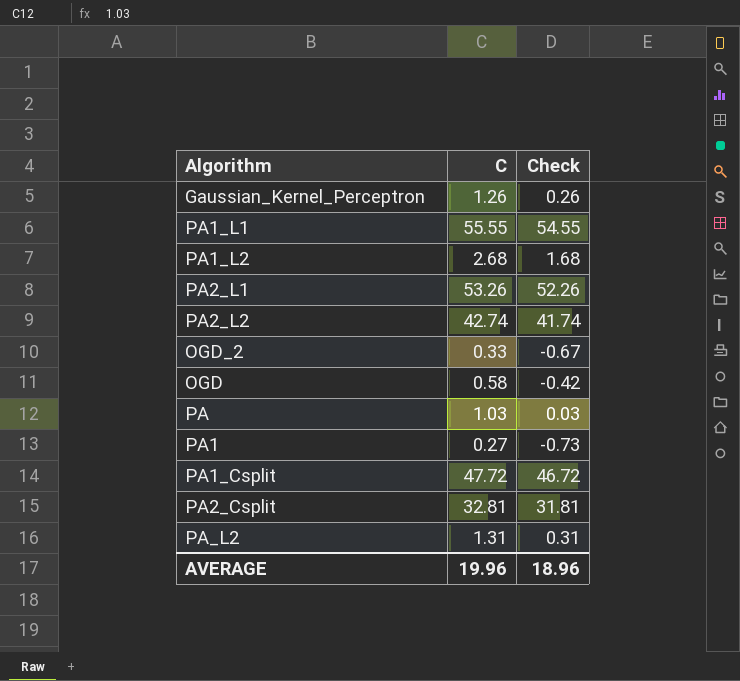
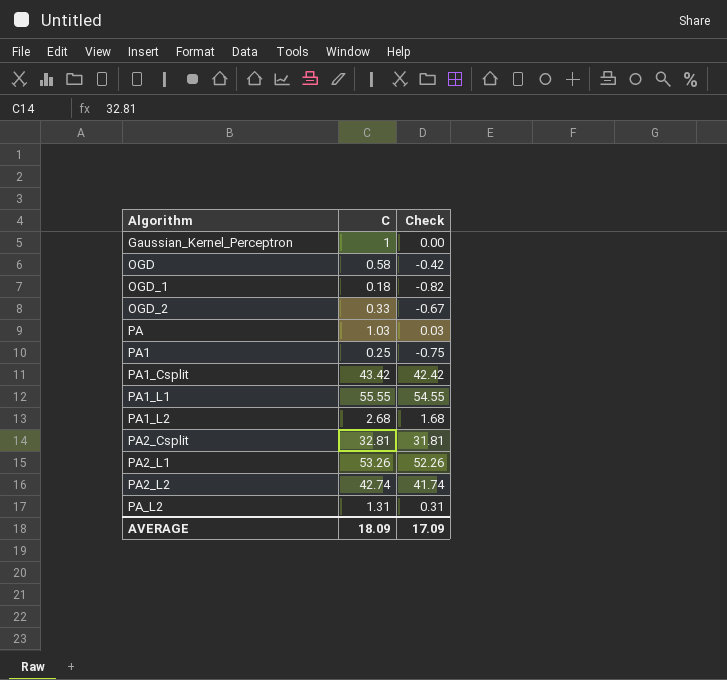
row order: none -> Algorithm ascending
Gaussian_Kernel_Perceptron | C: 1.26 -> 1
Gaussian_Kernel_Perceptron | Check: 0.26 -> 0.00
row OGD_1: none -> 0.18 | -0.82
PA1 | C: 0.27 -> 0.25
PA1 | Check: -0.73 -> -0.75
PA1_Csplit | C: 47.72 -> 43.42
PA1_Csplit | Check: 46.72 -> 42.42
AVERAGE | C: 19.96 -> 18.09
AVERAGE | Check: 18.96 -> 17.09

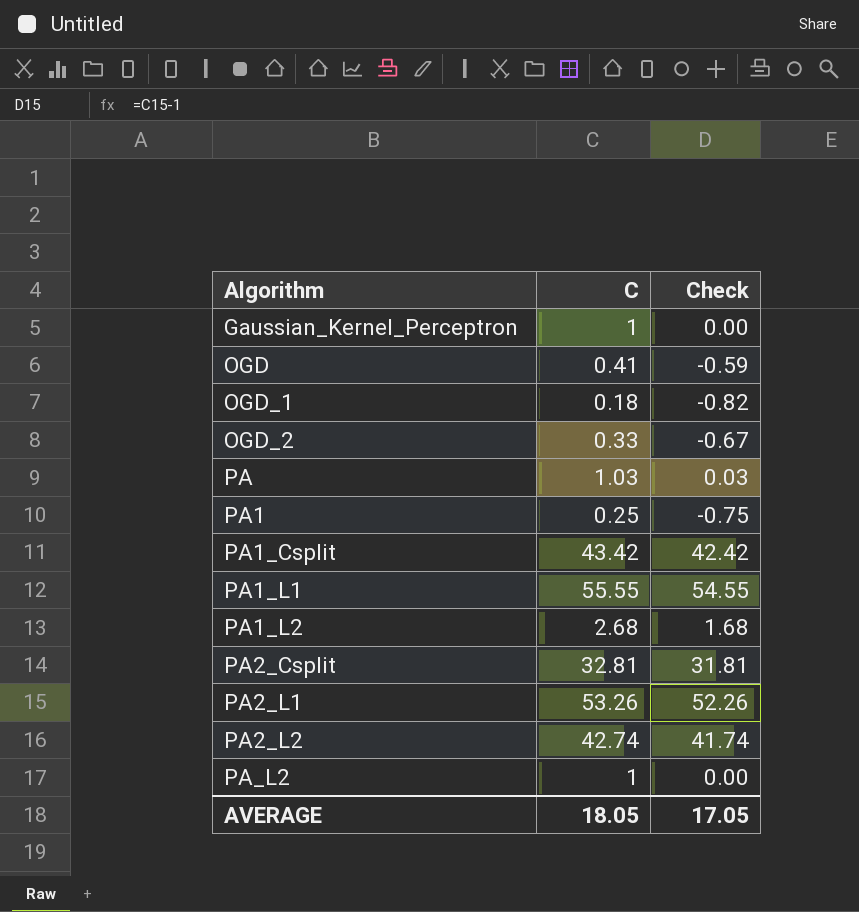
OGD | C: 0.58 -> 0.41
OGD | Check: -0.42 -> -0.59
PA_L2 | C: 1.31 -> 1
PA_L2 | Check: 0.31 -> 0.00
AVERAGE | C: 18.09 -> 18.05
AVERAGE | Check: 17.09 -> 17.05

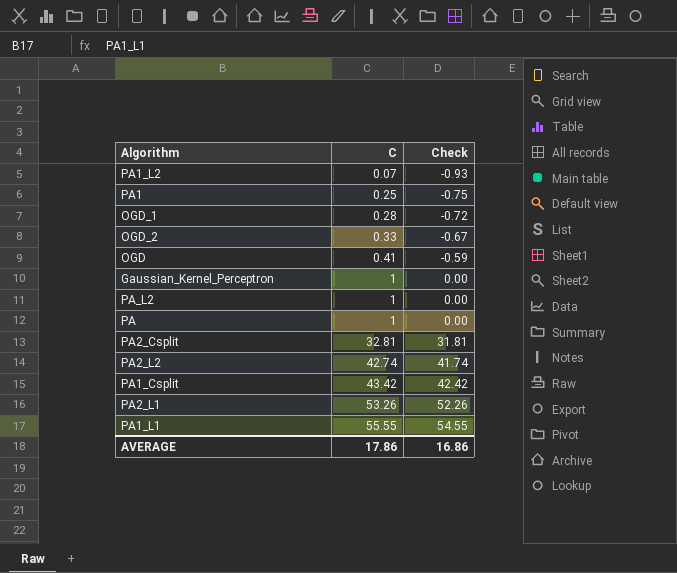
row order: Algorithm ascending -> C ascending
PA1_L2 | C: 2.68 -> 0.07
PA1_L2 | Check: 1.68 -> -0.93
OGD_1 | C: 0.18 -> 0.28
OGD_1 | Check: -0.82 -> -0.72
PA | C: 1.03 -> 1
PA | Check: 0.03 -> 0.00
AVERAGE | C: 18.05 -> 17.86
AVERAGE | Check: 17.05 -> 16.86

